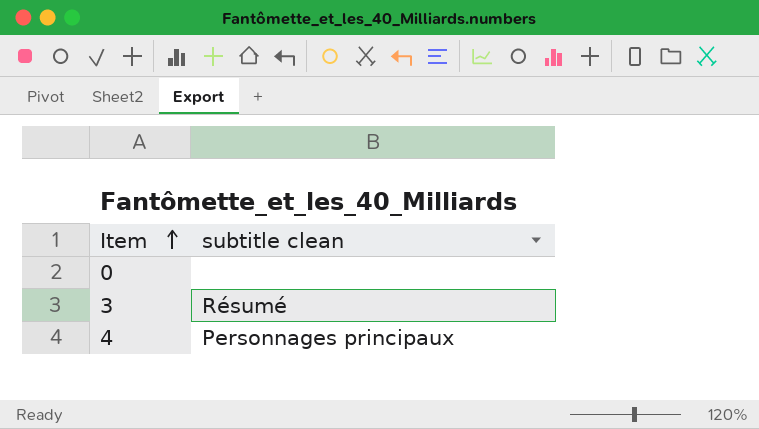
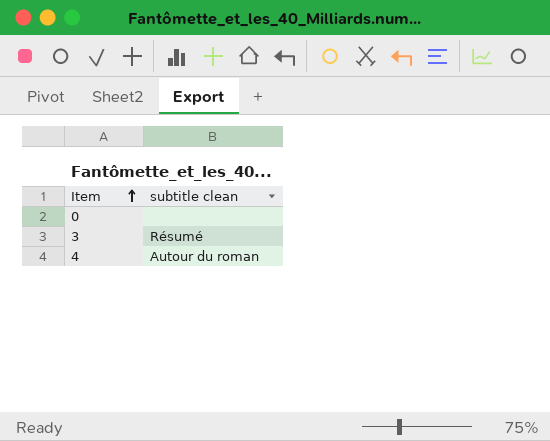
4 | subtitle clean: Personnages principaux -> Autour du roman

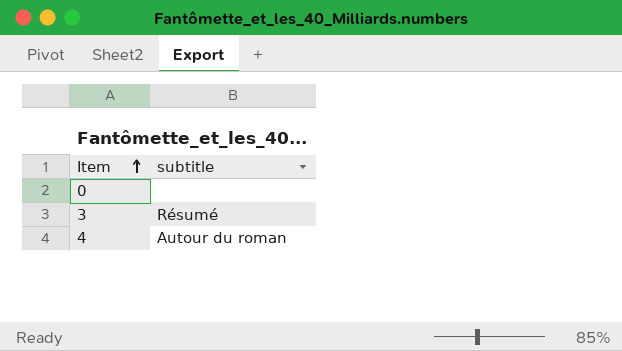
column name: subtitle clean -> subtitle

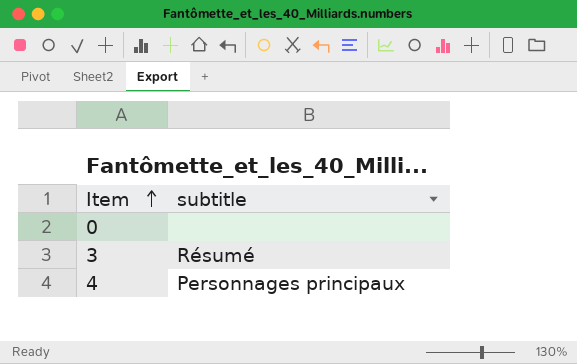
4 | subtitle: Autour du roman -> Personnages principaux

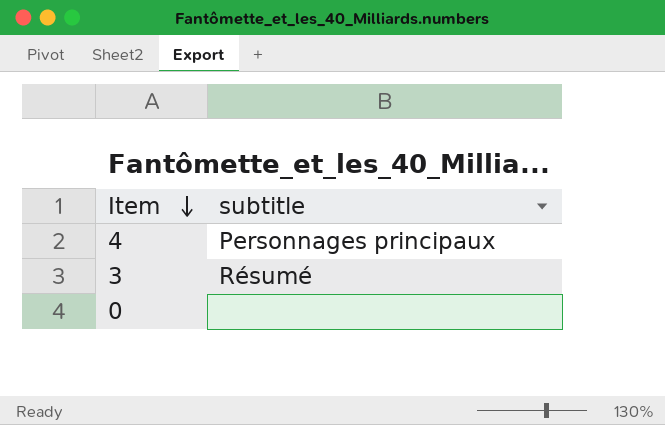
row order: Item ascending -> Item descending

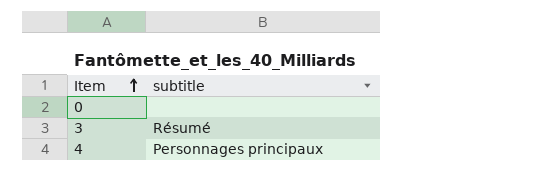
row order: Item descending -> Item ascending

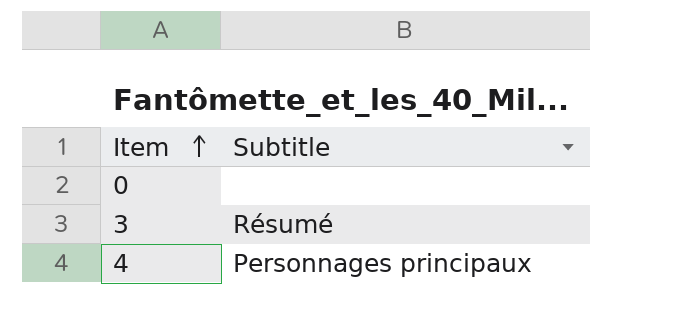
column name: subtitle -> Subtitle

